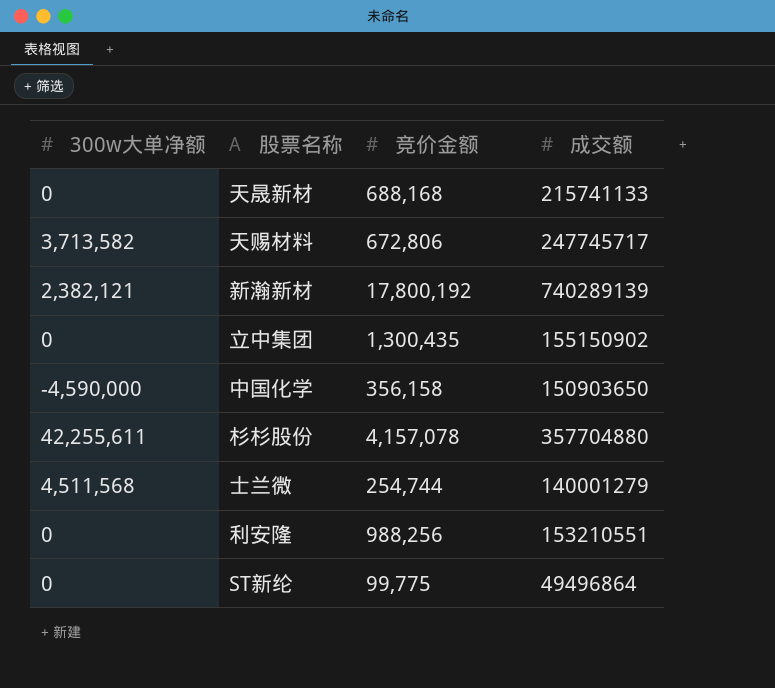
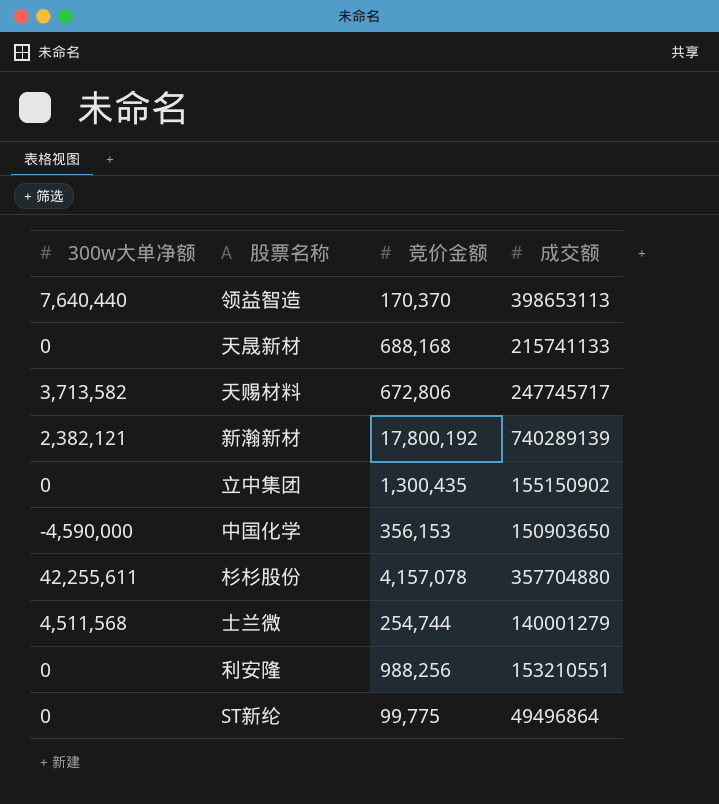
row 领益智造: none -> 7,640,440 | 170,370 | 398653113
中国化学 | 竞价金额: 356,158 -> 356,153

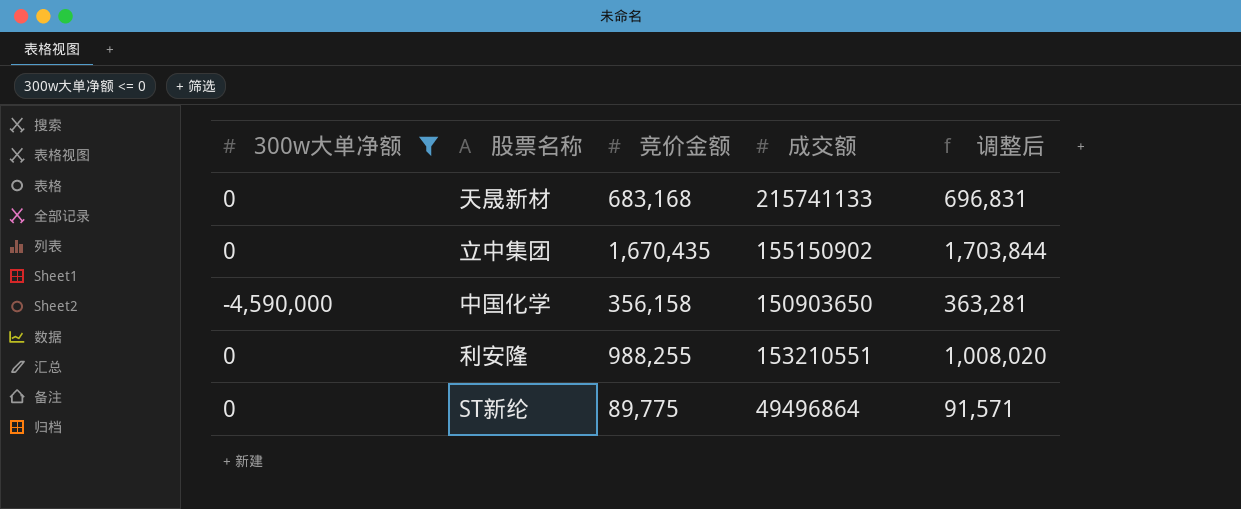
filter: none -> 300w大单净额 <= 0
column 调整后 | formula: none -> [竞价金额] * 1.02
天晟新材 | 竞价金额: 688,168 -> 683,168
立中集团 | 竞价金额: 1,300,435 -> 1,670,435
中国化学 | 竞价金额: 356,153 -> 356,158
利安隆 | 竞价金额: 988,256 -> 988,255
ST新纶 | 竞价金额: 99,775 -> 89,775

